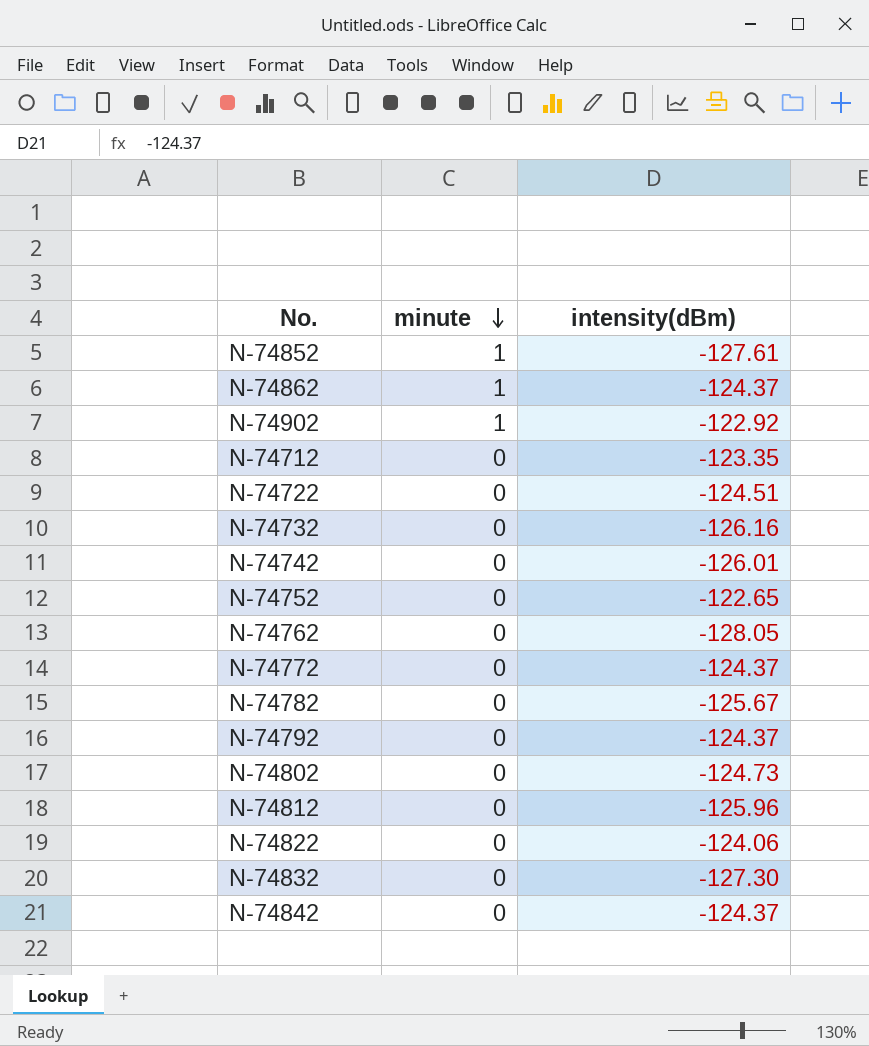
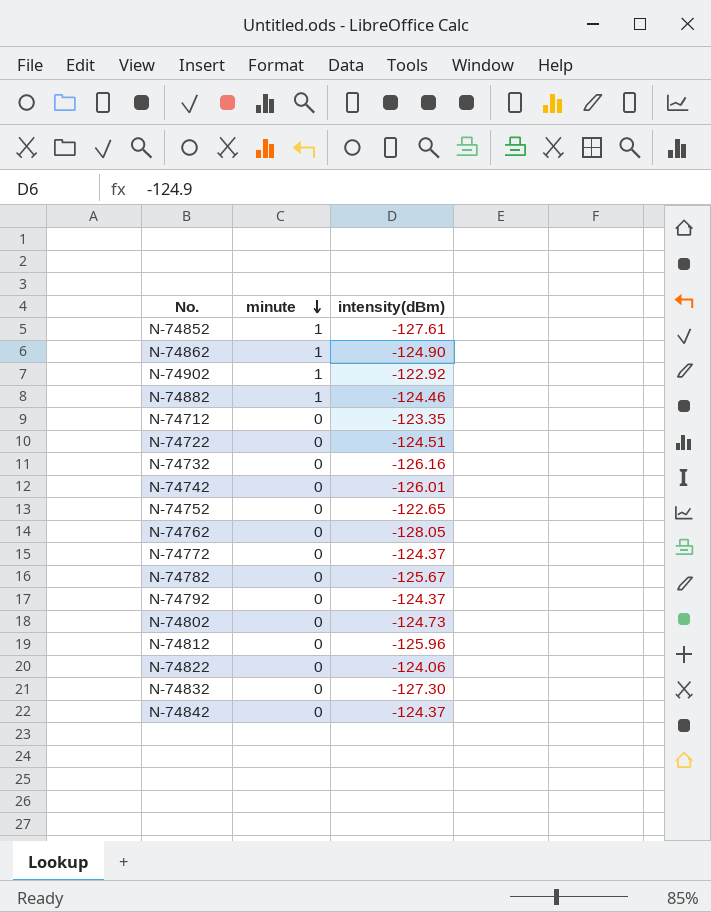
N-74862 | intensity(dBm): -124.37 -> -124.90
row N-74882: none -> 1 | -124.46

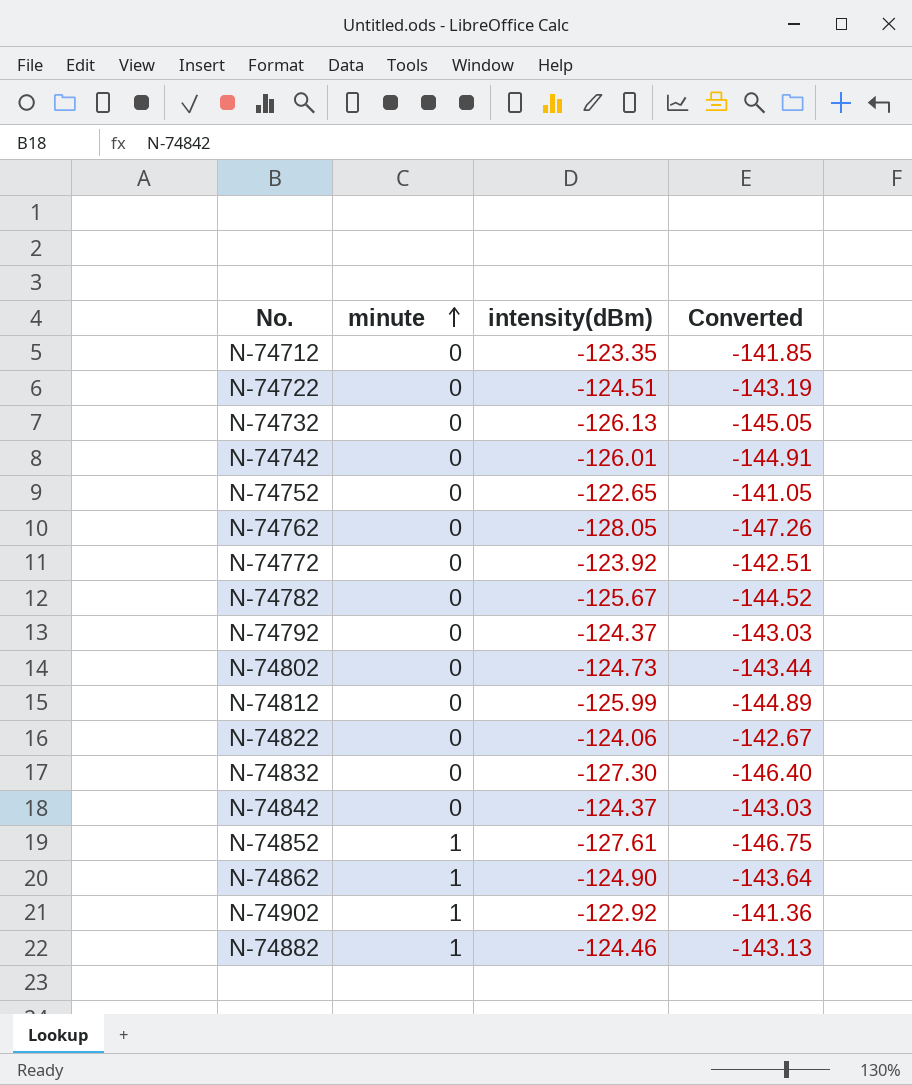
row order: minute descending -> minute ascending
column Converted | formula: none -> [intensity(dBm)] * 1.15
N-74732 | intensity(dBm): -126.16 -> -126.13
N-74772 | intensity(dBm): -124.37 -> -123.92
N-74812 | intensity(dBm): -125.96 -> -125.99

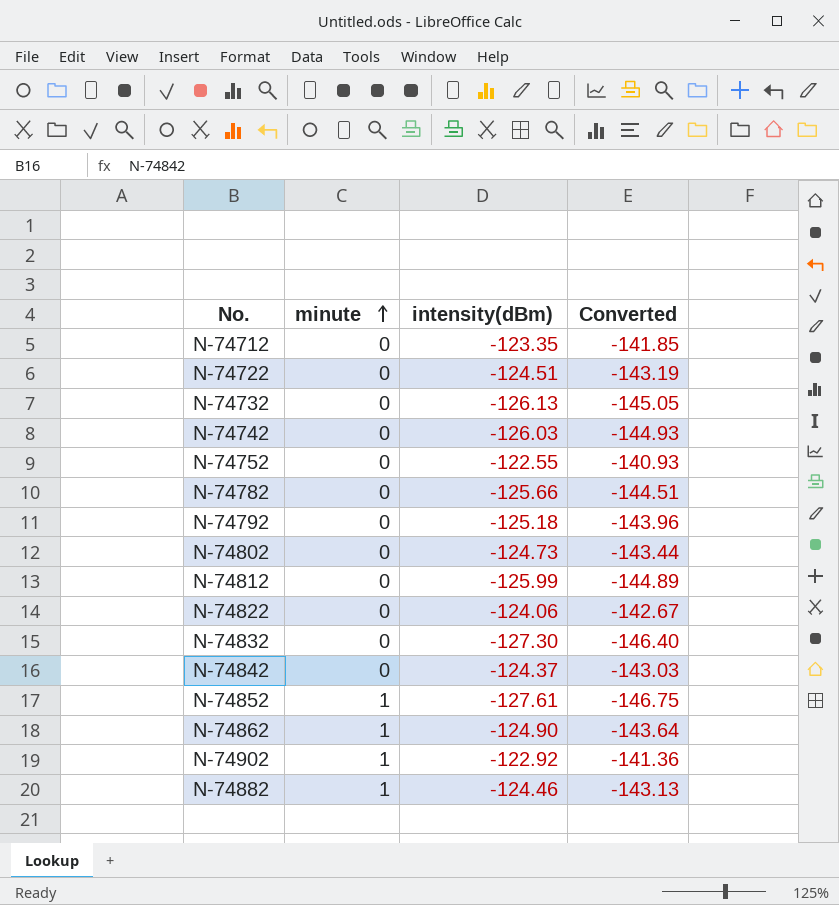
row N-74762: 0 | -128.05 | -147.26 -> none
row N-74772: 0 | -123.92 | -142.51 -> none
N-74742 | intensity(dBm): -126.01 -> -126.03
N-74742 | Converted: -144.91 -> -144.93
N-74752 | intensity(dBm): -122.65 -> -122.55
N-74752 | Converted: -141.05 -> -140.93
N-74782 | intensity(dBm): -125.67 -> -125.66
N-74782 | Converted: -144.52 -> -144.51
N-74792 | intensity(dBm): -124.37 -> -125.18
N-74792 | Converted: -143.03 -> -143.96

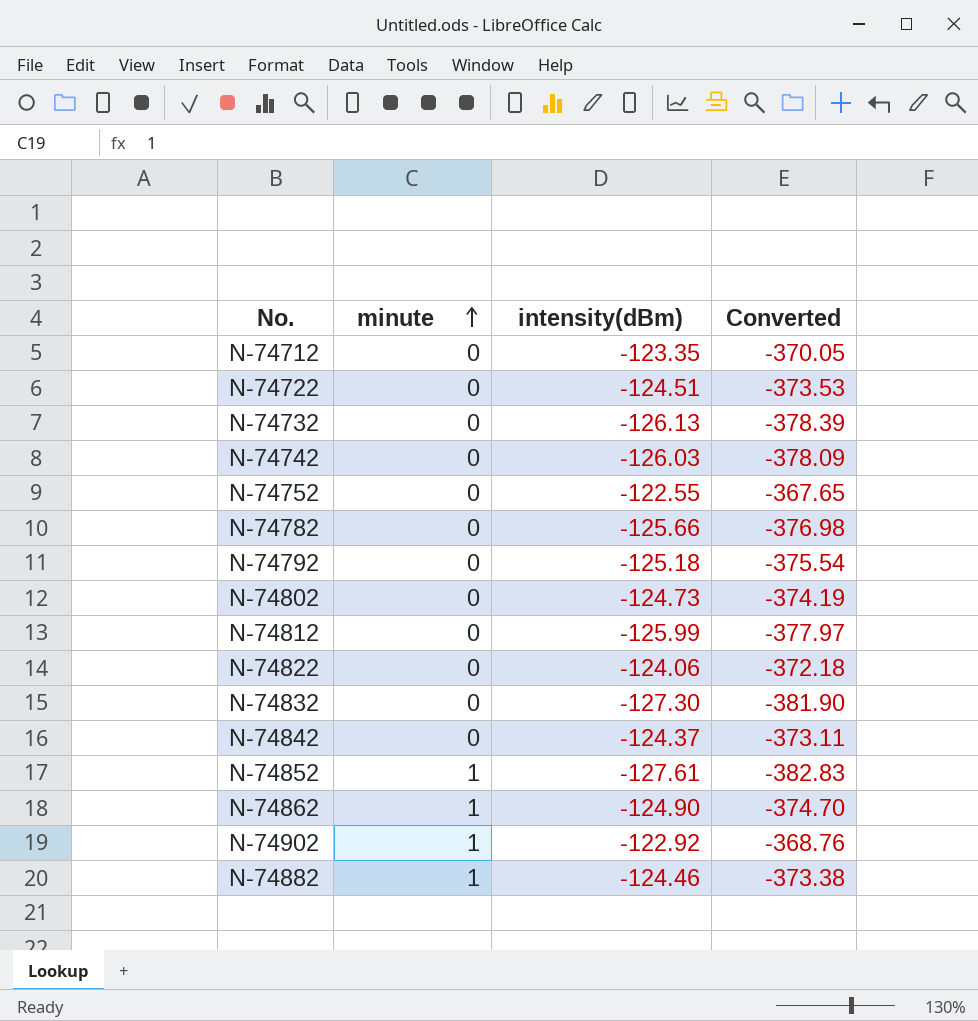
column Converted | formula: [intensity(dBm)] * 1.15 -> [intensity(dBm)] * 3

